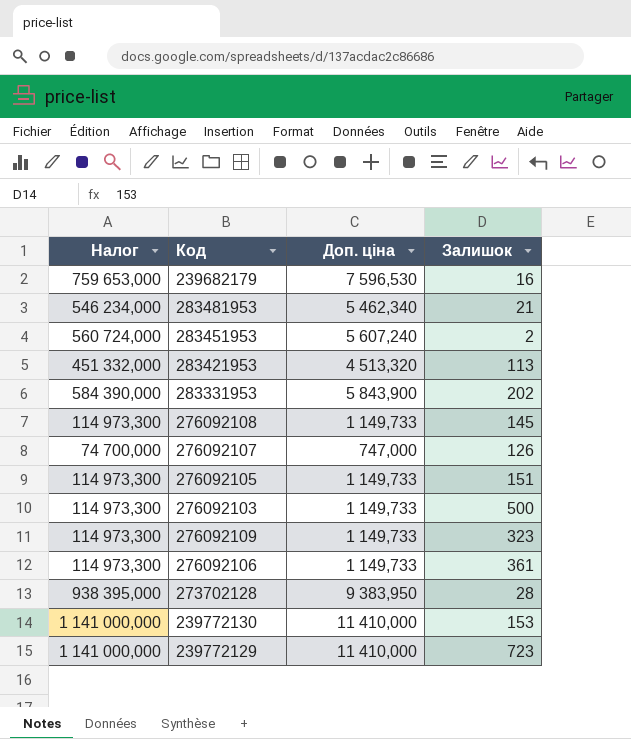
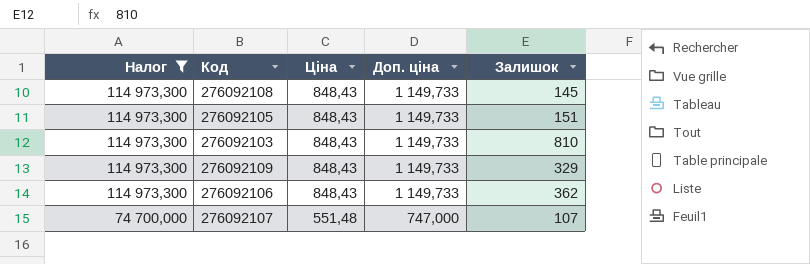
filter: none -> Налог <= 114 973,300
row order: none -> Налог descending
column Ціна | position: none -> 3
276092103 | Залишок: 500 -> 810
276092109 | Залишок: 323 -> 329
276092106 | Залишок: 361 -> 362
276092107 | Залишок: 126 -> 107

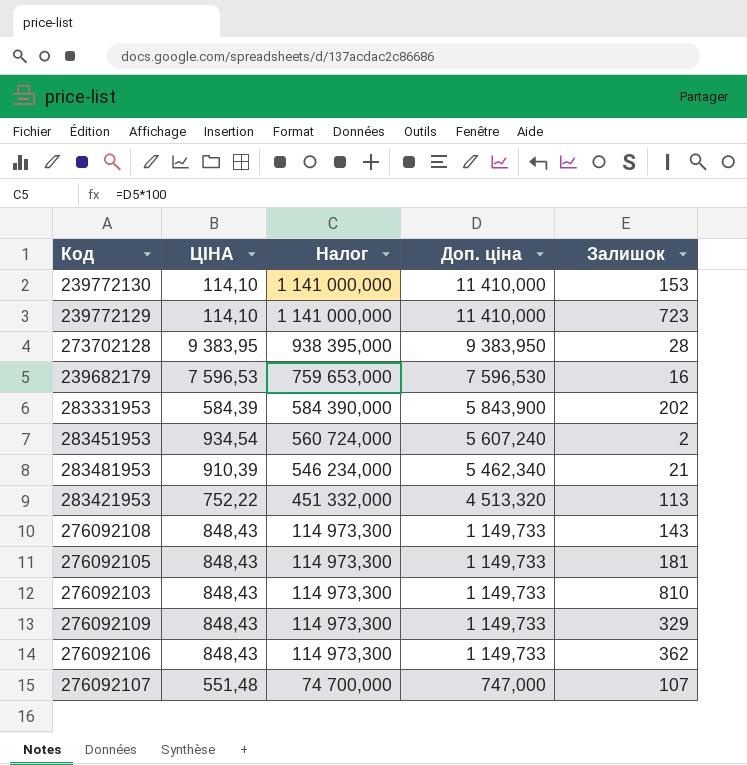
filter: Налог <= 114 973,300 -> none
column name: Ціна -> ЦІНА
column Налог | position: 1 -> 3
276092108 | Залишок: 145 -> 143
276092105 | Залишок: 151 -> 181

